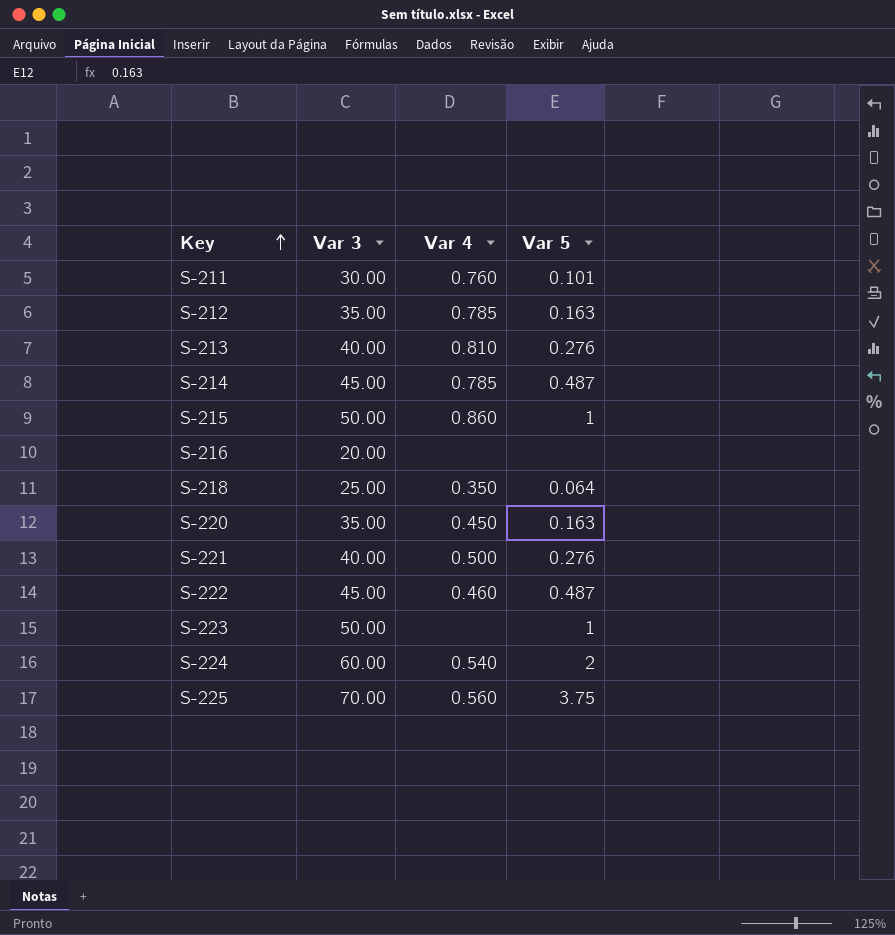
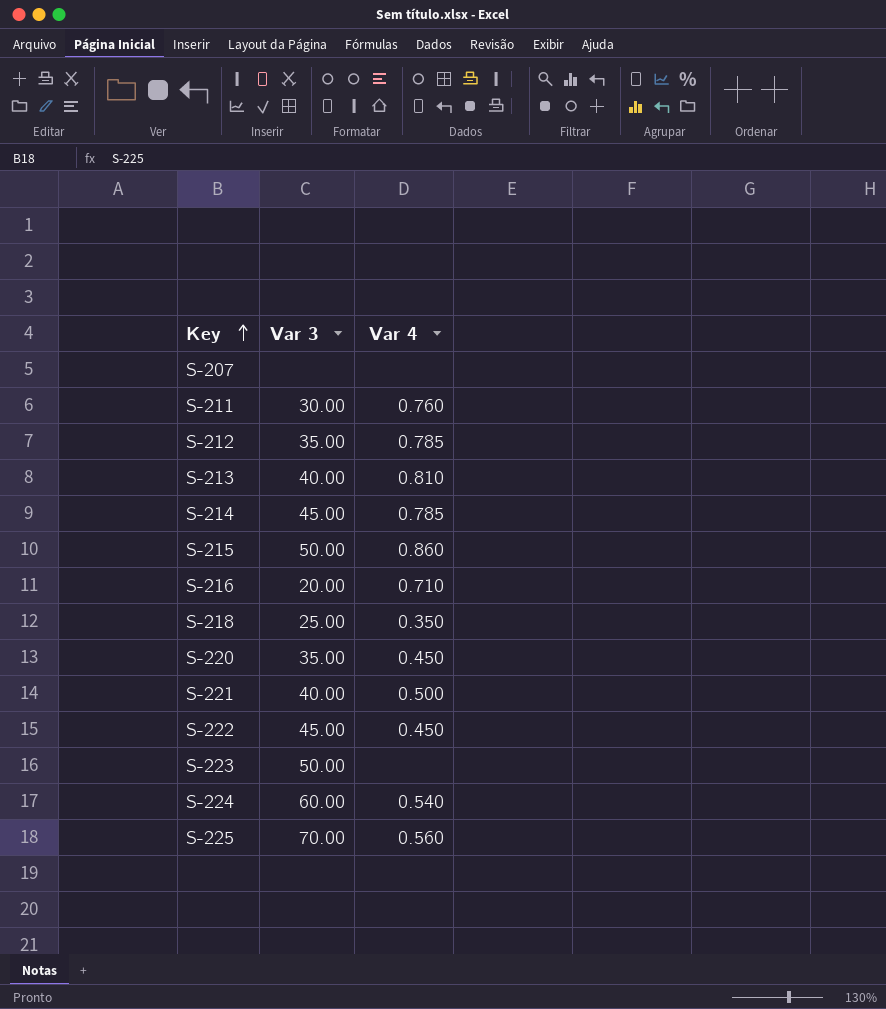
column Var 5 | position: 4 -> none
row S-207: none -> none | none
S-216 | Var 4: none -> 0.710
S-222 | Var 4: 0.460 -> 0.450

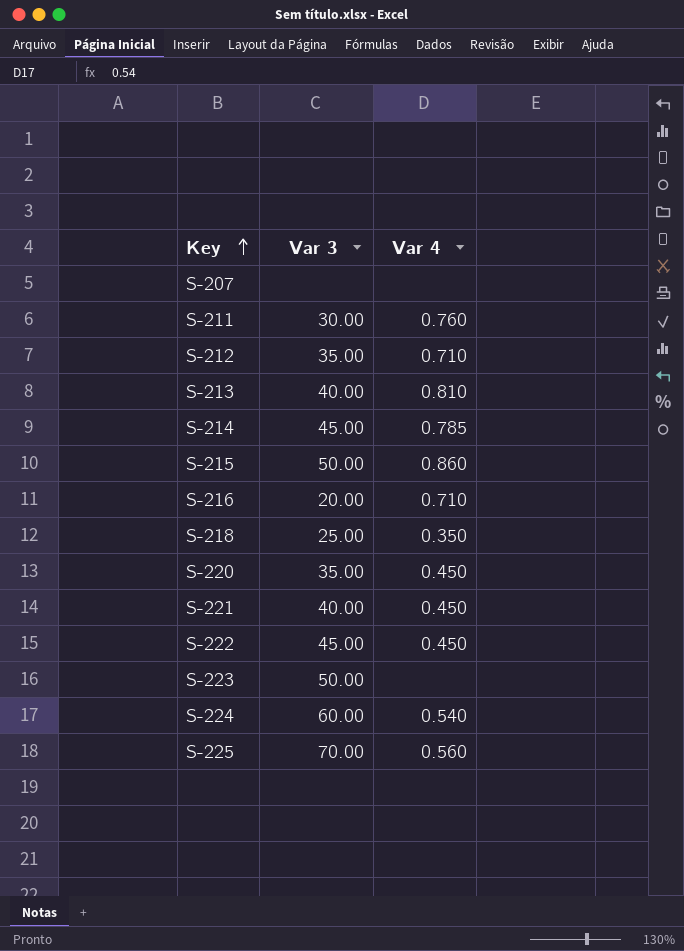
S-212 | Var 4: 0.785 -> 0.710
S-221 | Var 4: 0.500 -> 0.450

